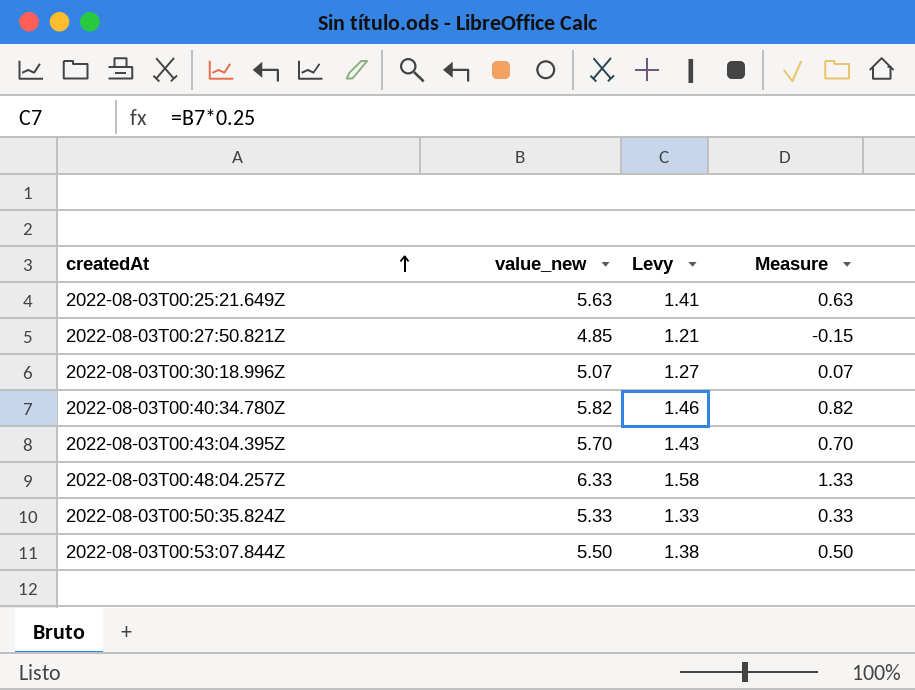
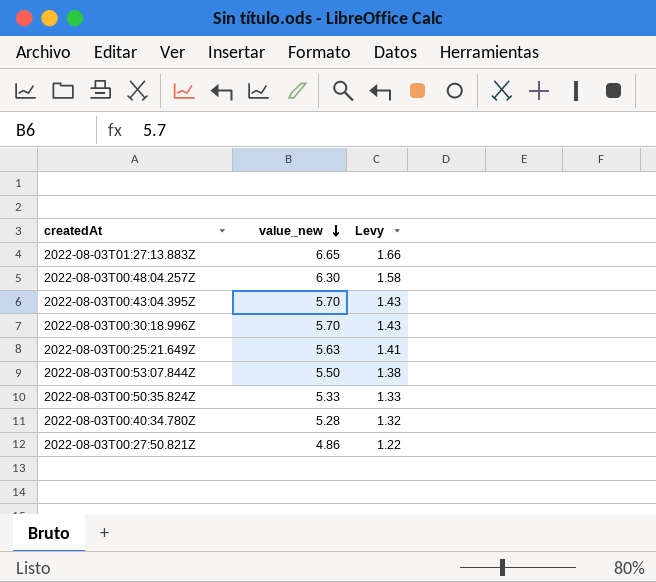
row order: createdAt ascending -> value_new descending
column Measure | formula: [value_new] - 5 -> none
row 2022-08-03T01:27:13.883Z: none -> 6.65 | 1.66
2022-08-03T00:48:04.257Z | value_new: 6.33 -> 6.30
2022-08-03T00:30:18.996Z | value_new: 5.07 -> 5.70
2022-08-03T00:30:18.996Z | Levy: 1.27 -> 1.43
2022-08-03T00:40:34.780Z | value_new: 5.82 -> 5.28
2022-08-03T00:40:34.780Z | Levy: 1.46 -> 1.32
2022-08-03T00:27:50.821Z | value_new: 4.85 -> 4.86
2022-08-03T00:27:50.821Z | Levy: 1.21 -> 1.22

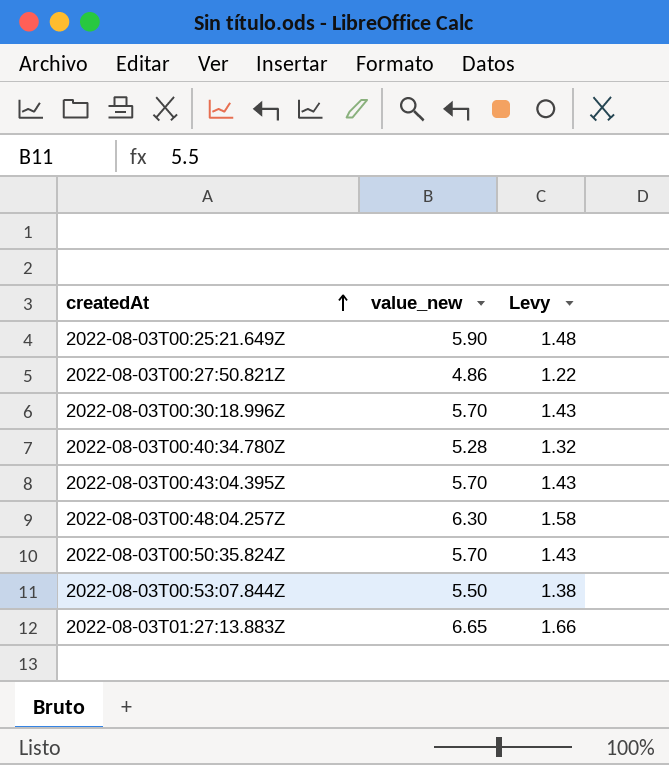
row order: value_new descending -> createdAt ascending
2022-08-03T00:25:21.649Z | value_new: 5.63 -> 5.90
2022-08-03T00:25:21.649Z | Levy: 1.41 -> 1.48
2022-08-03T00:50:35.824Z | value_new: 5.33 -> 5.70
2022-08-03T00:50:35.824Z | Levy: 1.33 -> 1.43

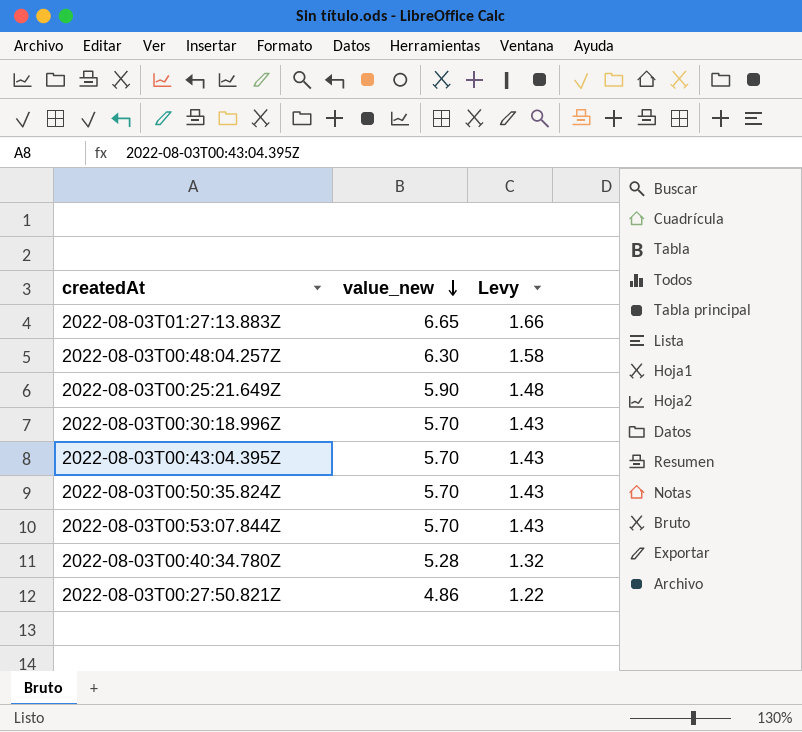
row order: createdAt ascending -> value_new descending
2022-08-03T00:53:07.844Z | value_new: 5.50 -> 5.70
2022-08-03T00:53:07.844Z | Levy: 1.38 -> 1.43

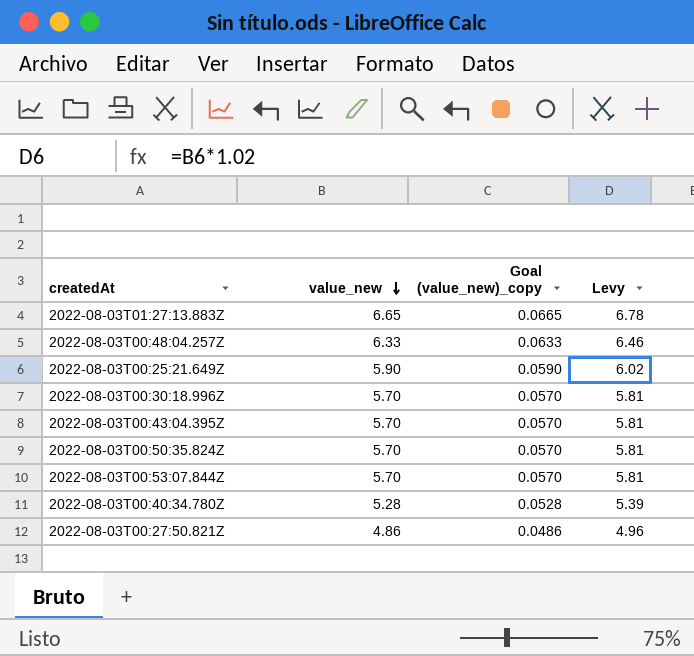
column Goal (value_new)_copy | formula: none -> [value_new] * 0.01
column Levy | formula: [value_new] * 0.25 -> [value_new] * 1.02
2022-08-03T00:48:04.257Z | value_new: 6.30 -> 6.33

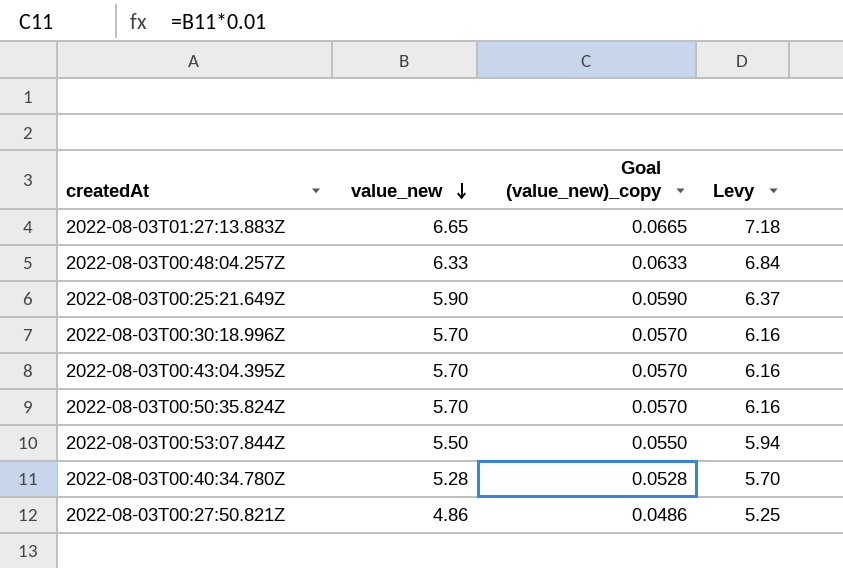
column Levy | formula: [value_new] * 1.02 -> [value_new] * 1.08
2022-08-03T00:53:07.844Z | value_new: 5.70 -> 5.50
2022-08-03T00:53:07.844Z | Goal (value_new)_copy: 0.0570 -> 0.0550

